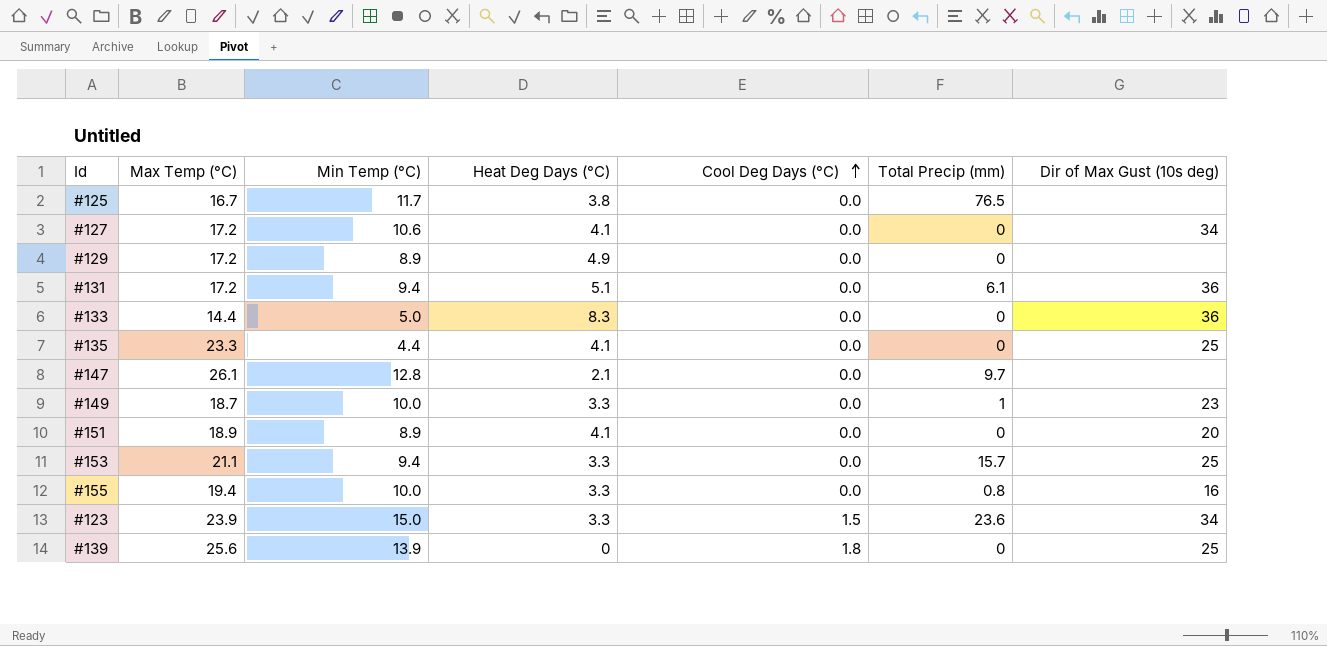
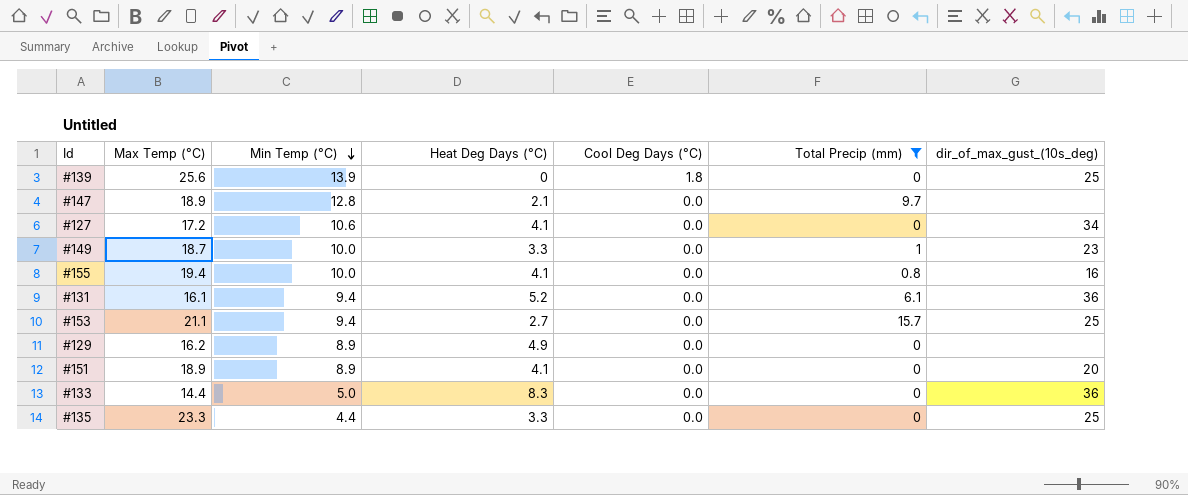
filter: none -> Total Precip (mm) <= 15.7
row order: Cool Deg Days (°C) ascending -> Min Temp (°C) descending
column name: Dir of Max Gust (10s deg) -> dir_of_max_gust_(10s_deg)
#147 | Max Temp (°C): 26.1 -> 18.9
#155 | Heat Deg Days (°C): 3.3 -> 4.1
#131 | Max Temp (°C): 17.2 -> 16.1
#131 | Heat Deg Days (°C): 5.1 -> 5.2
#153 | Heat Deg Days (°C): 3.3 -> 2.7
#129 | Max Temp (°C): 17.2 -> 16.2
#135 | Heat Deg Days (°C): 4.1 -> 3.3

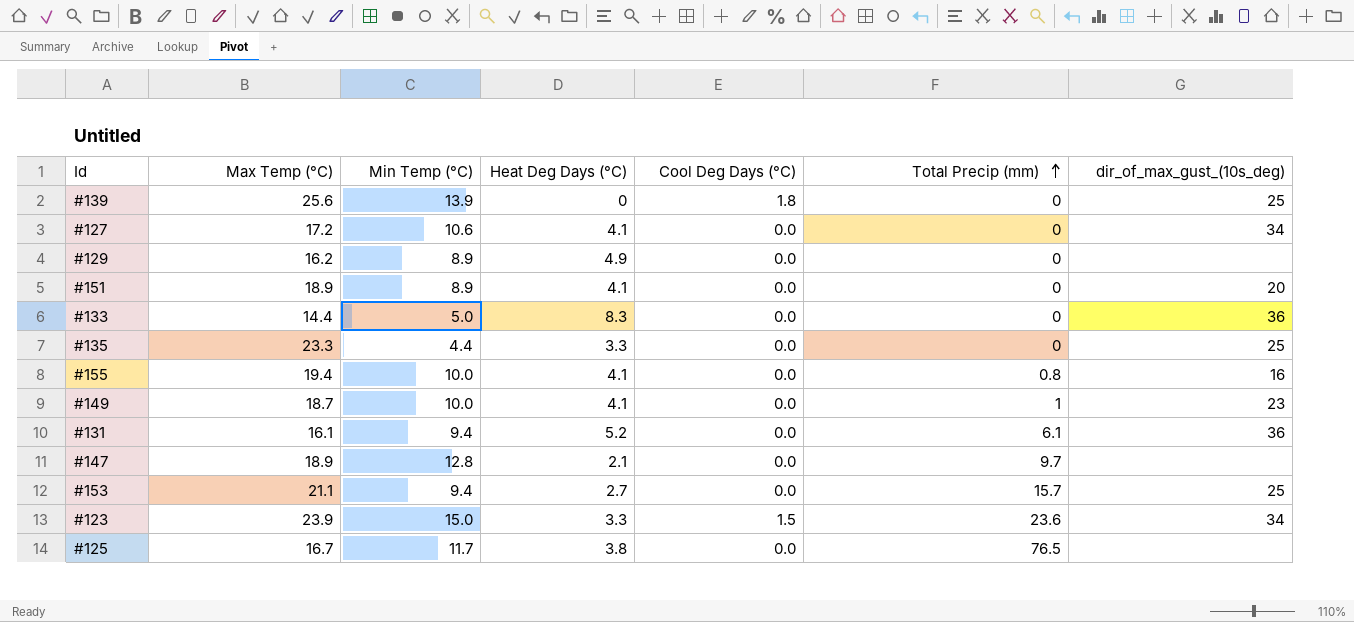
filter: Total Precip (mm) <= 15.7 -> none
row order: Min Temp (°C) descending -> Total Precip (mm) ascending
#149 | Heat Deg Days (°C): 3.3 -> 4.1

